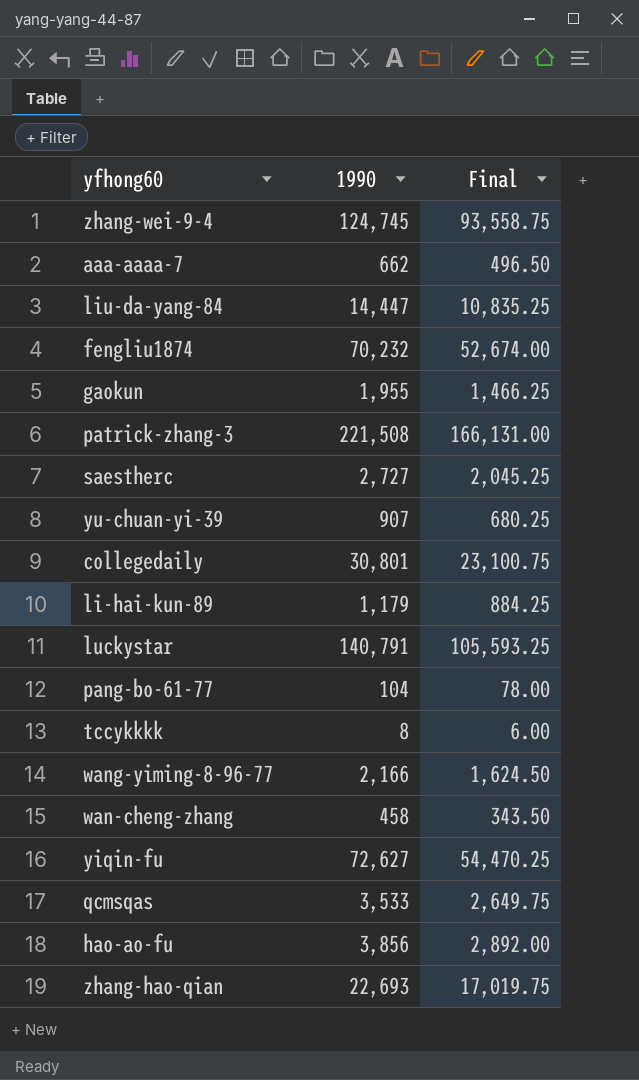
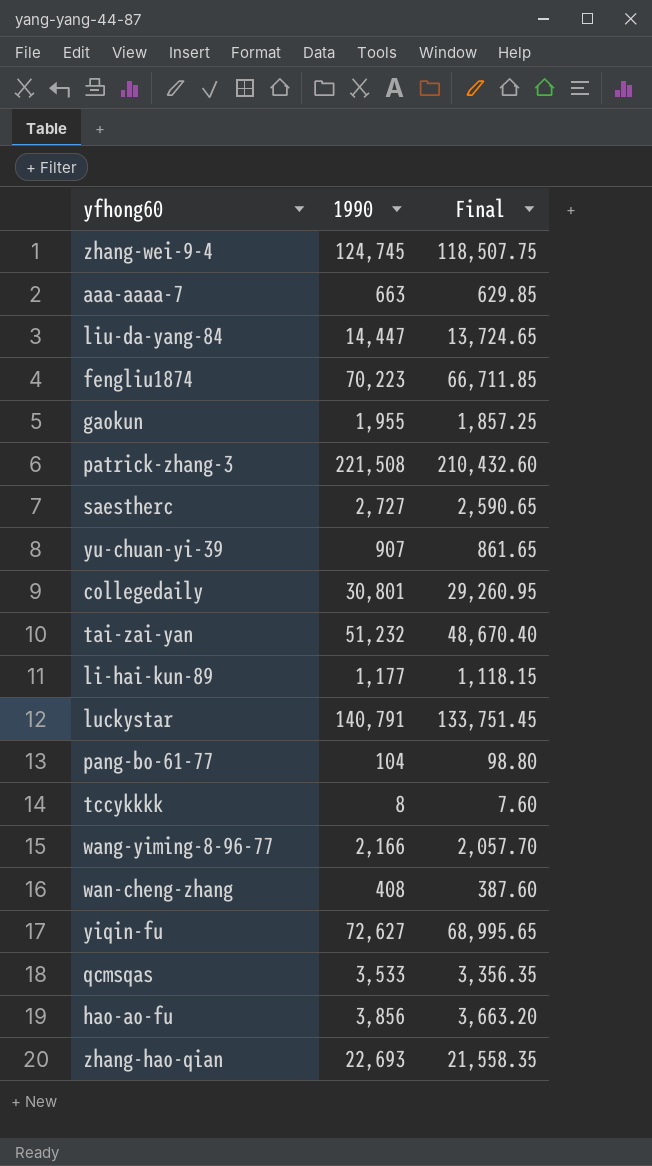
column Final | formula: [1990] * 0.75 -> [1990] * 0.95
aaa-aaaa-7 | 1990: 662 -> 663
fengliu1874 | 1990: 70,232 -> 70,223
row tai-zai-yan: none -> 51,232 | 48,670.40
li-hai-kun-89 | 1990: 1,179 -> 1,177
wan-cheng-zhang | 1990: 458 -> 408

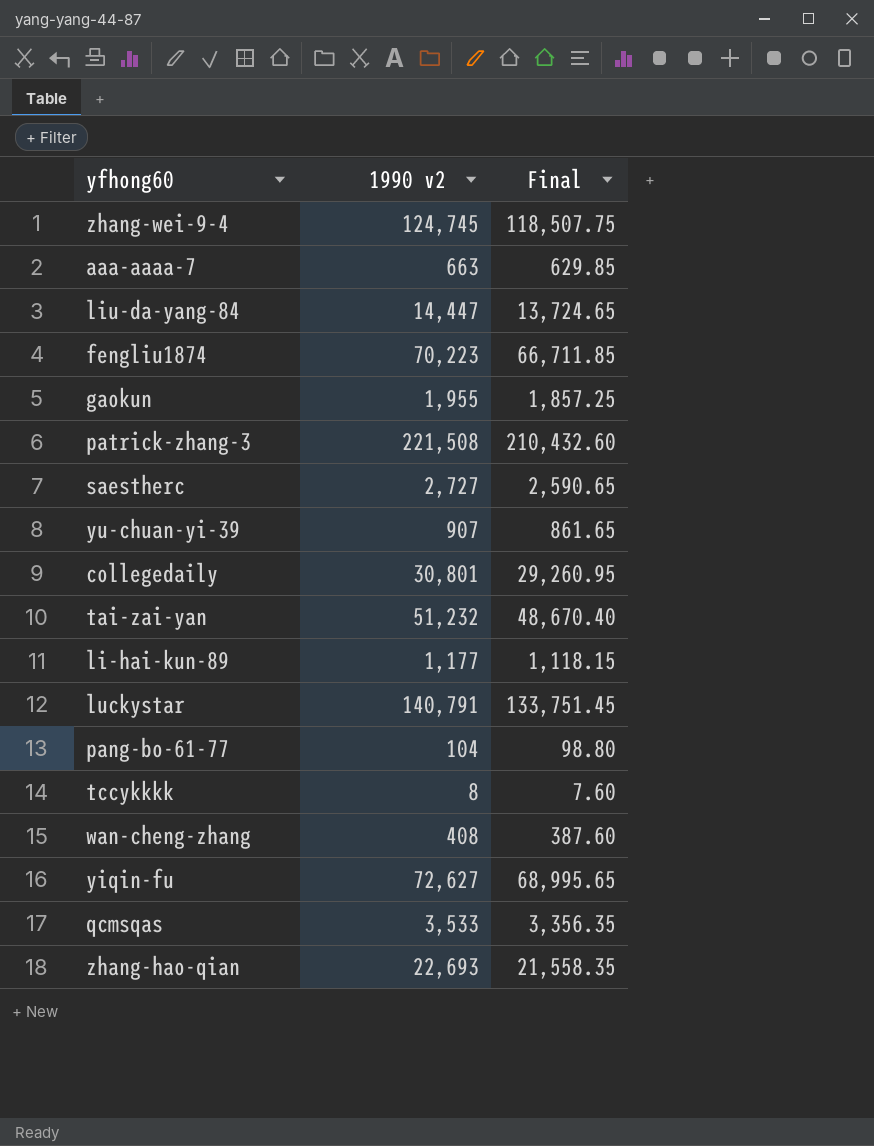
column name: 1990 -> 1990 v2
row wang-yiming-8-96-77: 2,166 | 2,057.70 -> none
row hao-ao-fu: 3,856 | 3,663.20 -> none

